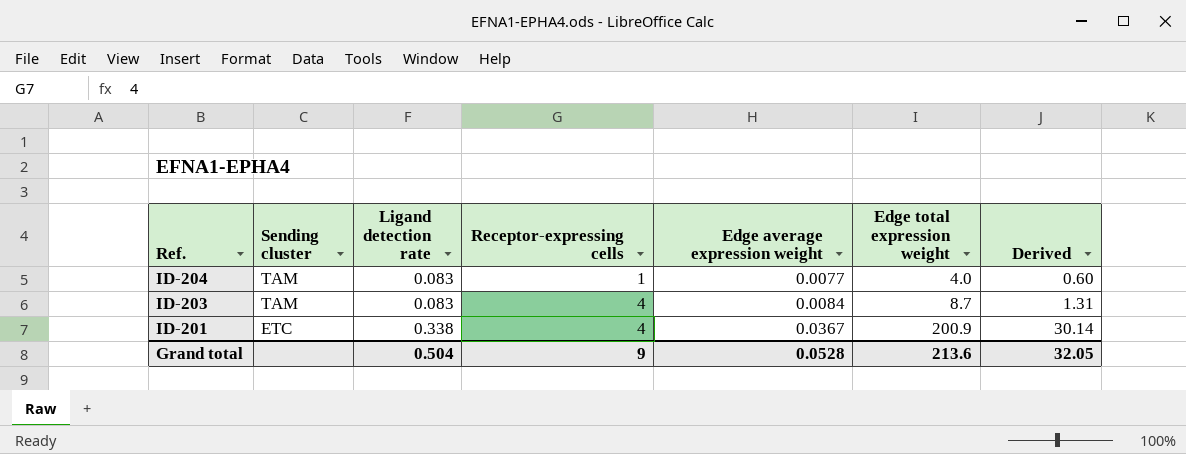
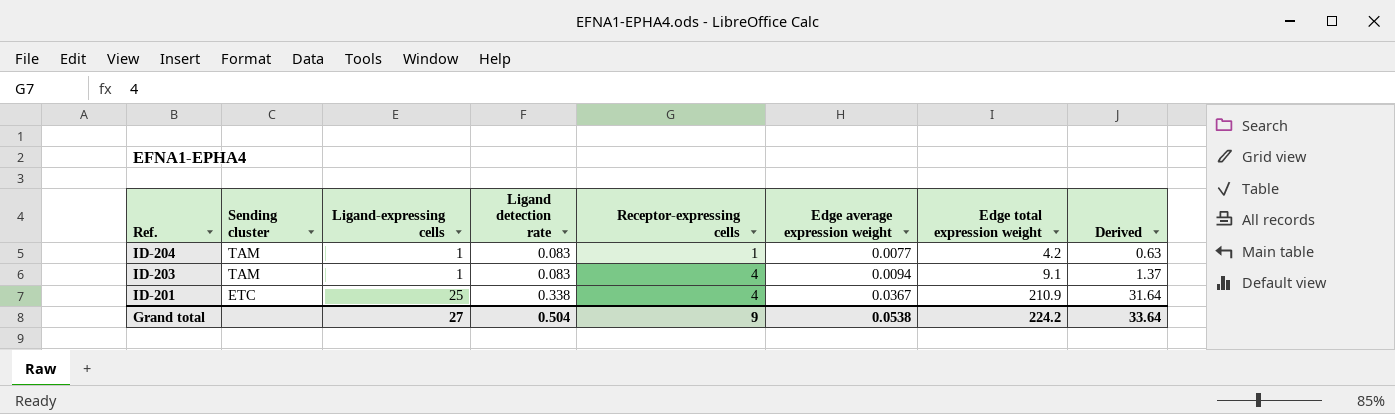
column Ligand-expressing cells | position: none -> 3
ID-204 | Edge total expression weight: 4.0 -> 4.2
ID-204 | Derived: 0.60 -> 0.63
ID-203 | Edge average expression weight: 0.0084 -> 0.0094
ID-203 | Edge total expression weight: 8.7 -> 9.1
ID-203 | Derived: 1.31 -> 1.37
ID-201 | Edge total expression weight: 200.9 -> 210.9
ID-201 | Derived: 30.14 -> 31.64
Grand total | Edge average expression weight: 0.0528 -> 0.0538
Grand total | Edge total expression weight: 213.6 -> 224.2
Grand total | Derived: 32.05 -> 33.64

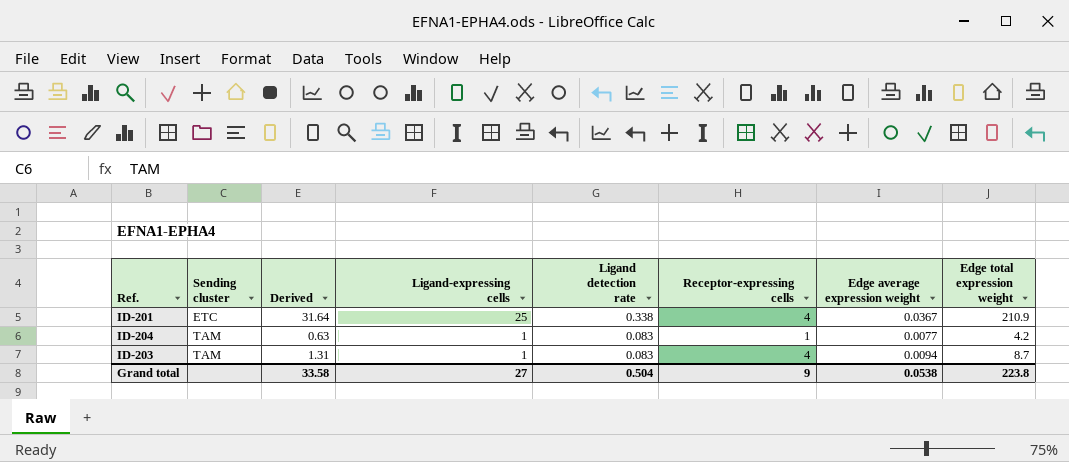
row order: Ref. descending -> Sending cluster ascending
column Derived | position: 8 -> 3
ID-203 | Derived: 1.37 -> 1.31
ID-203 | Edge total expression weight: 9.1 -> 8.7
Grand total | Derived: 33.64 -> 33.58
Grand total | Edge total expression weight: 224.2 -> 223.8

